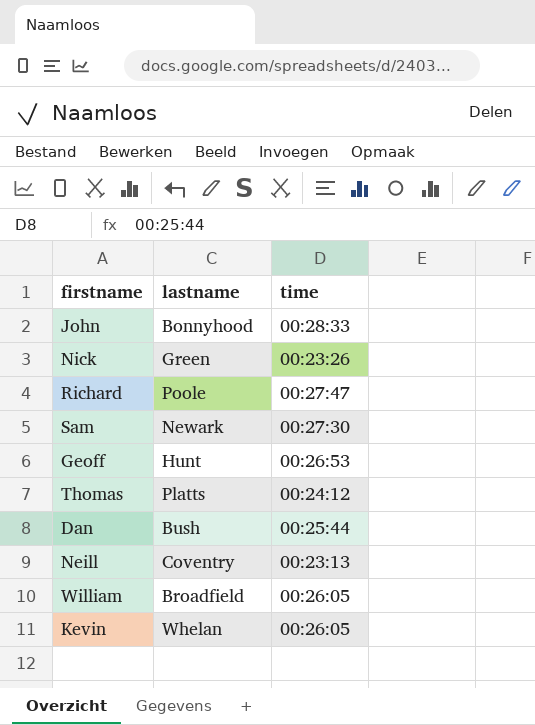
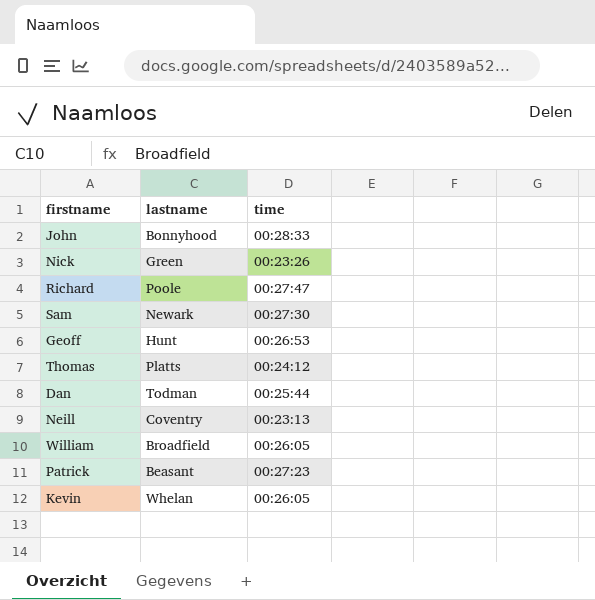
Dan | lastname: Bush -> Todman
row Patrick: none -> Beasant | 00:27:23

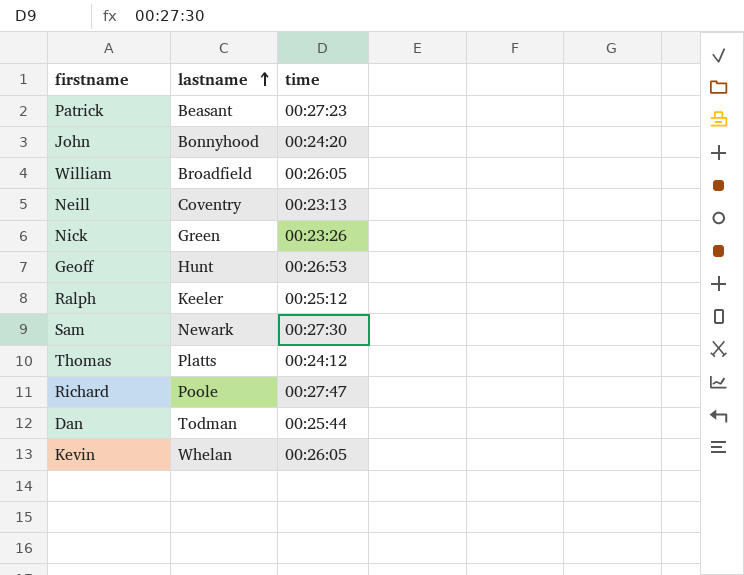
row order: none -> lastname ascending
John | time: 00:28:33 -> 00:24:20
row Ralph: none -> Keeler | 00:25:12

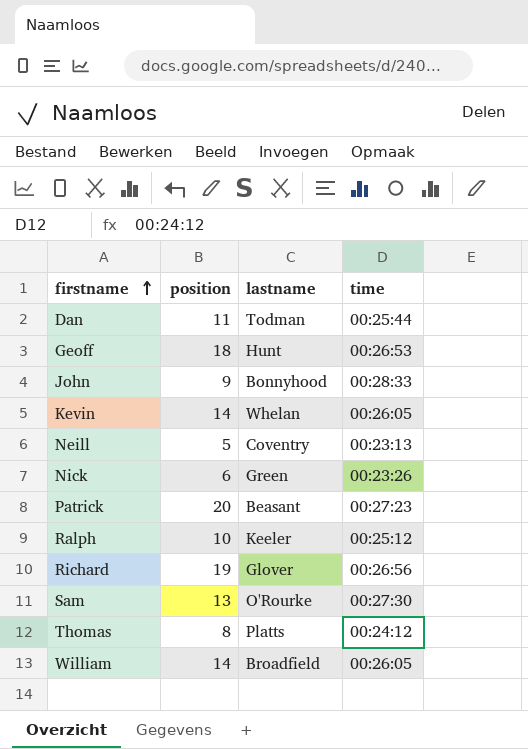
row order: lastname ascending -> firstname ascending
column position | position: none -> 2
John | time: 00:24:20 -> 00:28:33
Richard | lastname: Poole -> Glover
Richard | time: 00:27:47 -> 00:26:56
Sam | lastname: Newark -> O'Rourke

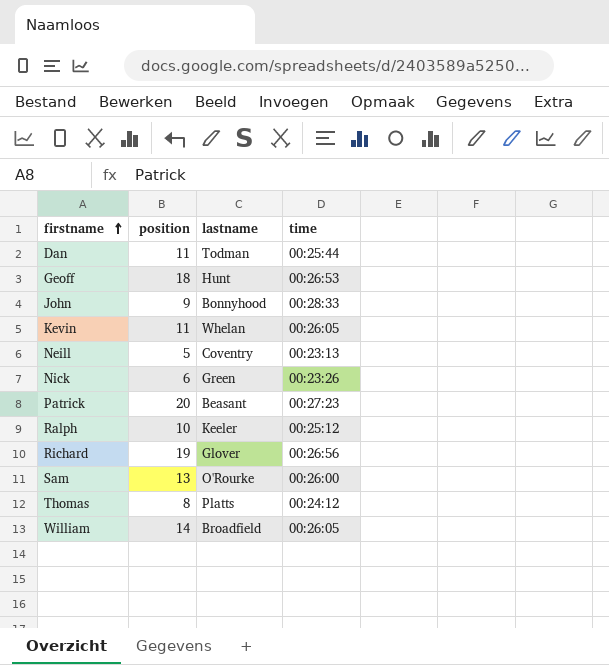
Kevin | position: 14 -> 11
Sam | time: 00:27:30 -> 00:26:00

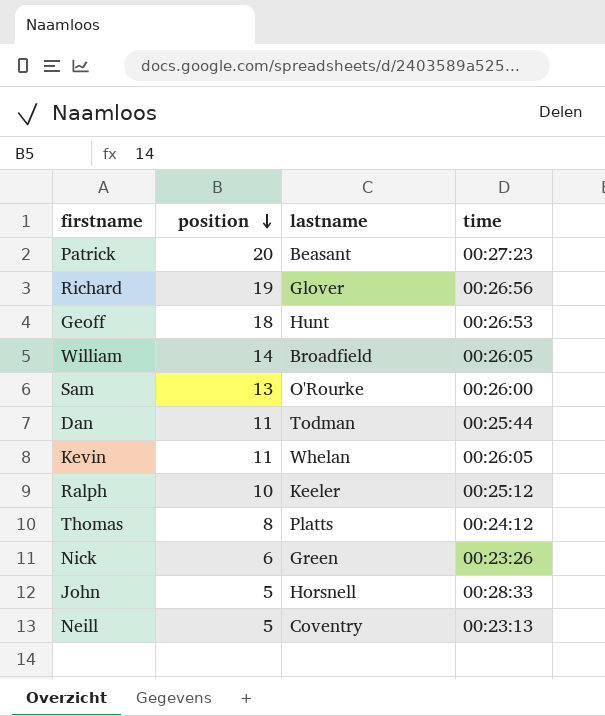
row order: firstname ascending -> position descending
John | position: 9 -> 5
John | lastname: Bonnyhood -> Horsnell

